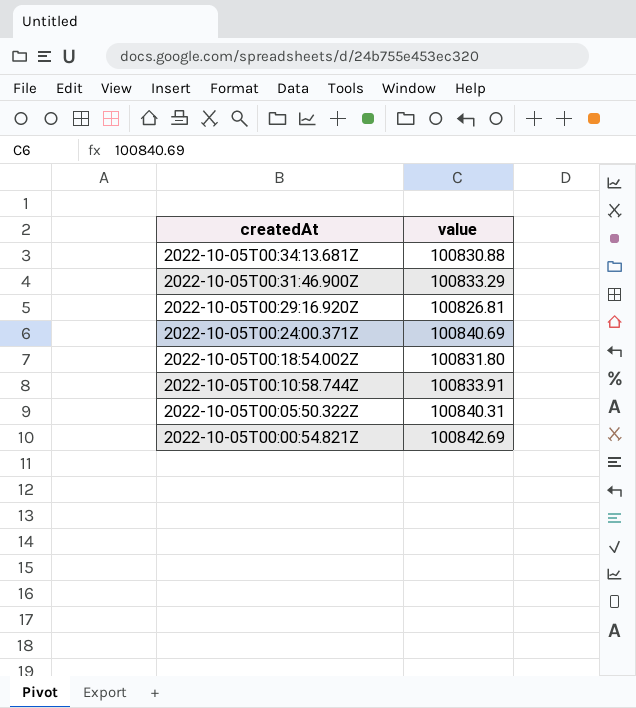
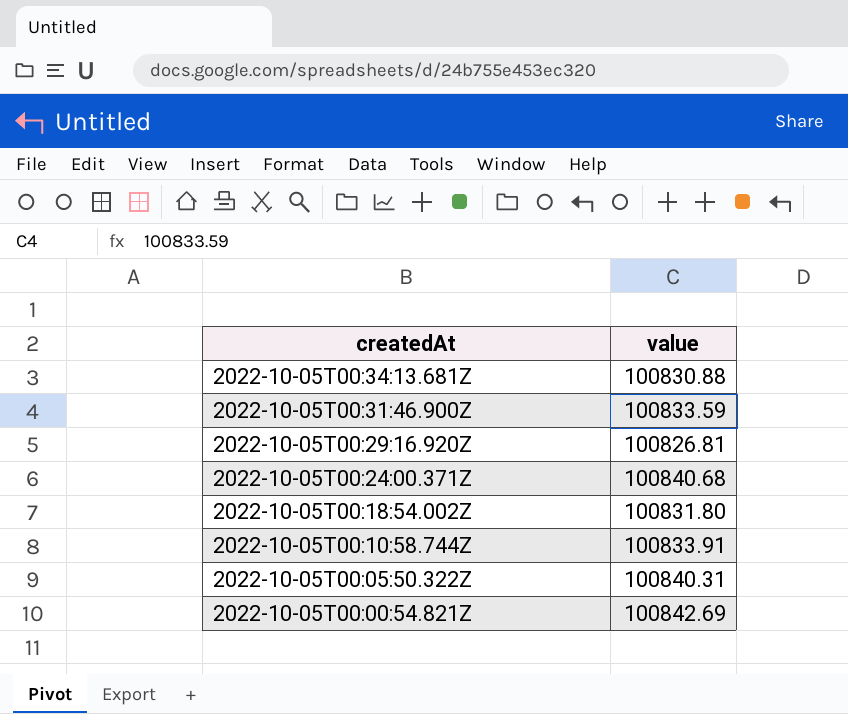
2022-10-05T00:31:46.900Z | value: 100833.29 -> 100833.59
2022-10-05T00:24:00.371Z | value: 100840.69 -> 100840.68

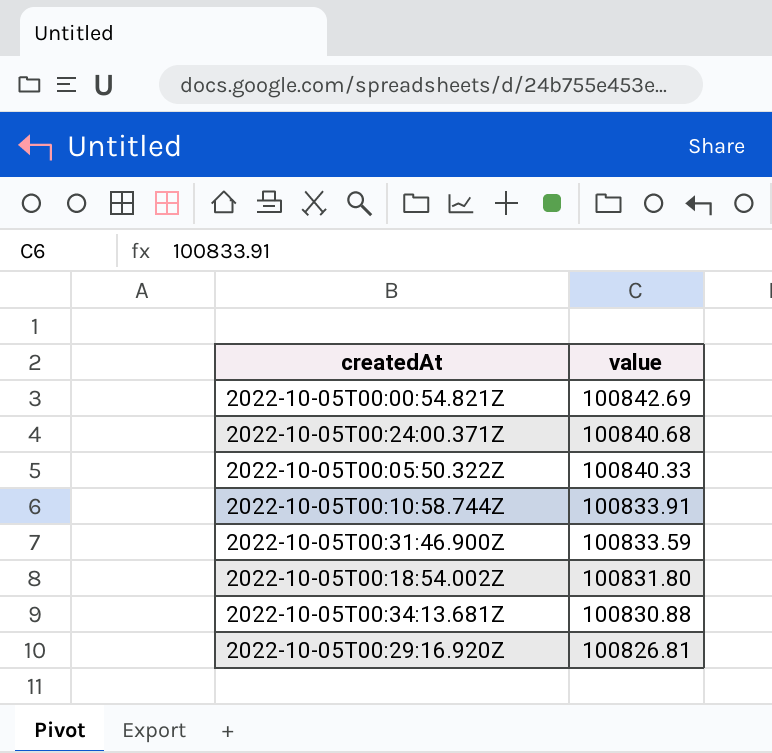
row order: createdAt descending -> value descending
2022-10-05T00:05:50.322Z | value: 100840.31 -> 100840.33

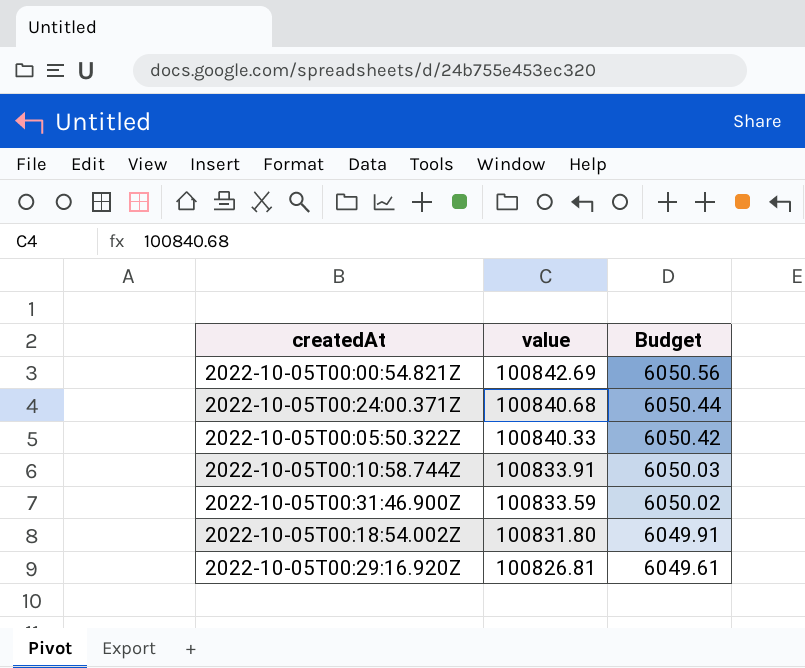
column Budget | formula: none -> [value] * 0.06
row 2022-10-05T00:34:13.681Z: 100830.88 -> none

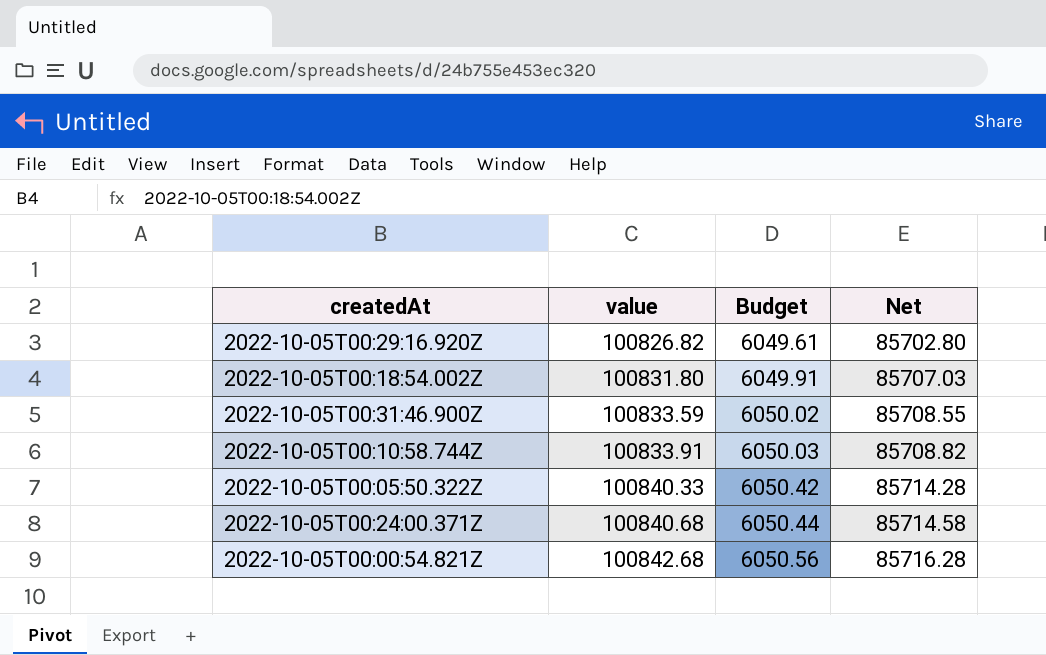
row order: value descending -> value ascending
column Net | formula: none -> [value] * 0.85
2022-10-05T00:29:16.920Z | value: 100826.81 -> 100826.82
2022-10-05T00:00:54.821Z | value: 100842.69 -> 100842.68

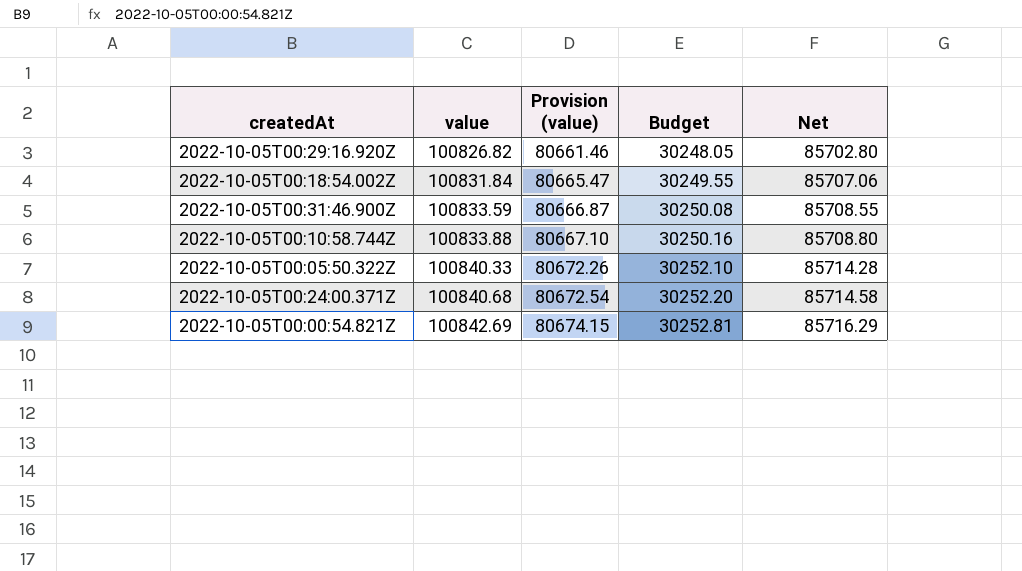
column Provision (value) | formula: none -> [value] * 0.8
column Budget | formula: [value] * 0.06 -> [value] * 0.3
2022-10-05T00:18:54.002Z | value: 100831.80 -> 100831.84
2022-10-05T00:18:54.002Z | Net: 85707.03 -> 85707.06
2022-10-05T00:10:58.744Z | value: 100833.91 -> 100833.88
2022-10-05T00:10:58.744Z | Net: 85708.82 -> 85708.80
2022-10-05T00:00:54.821Z | value: 100842.68 -> 100842.69
2022-10-05T00:00:54.821Z | Net: 85716.28 -> 85716.29

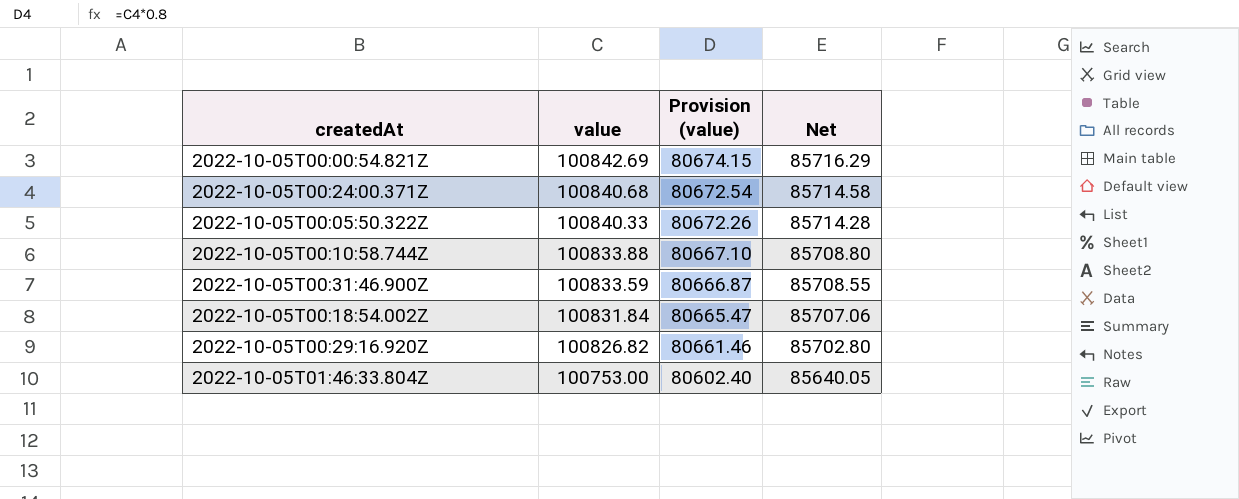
row order: value ascending -> value descending
column Budget | formula: [value] * 0.3 -> none
row 2022-10-05T01:46:33.804Z: none -> 100753.00 | 80602.40 | 85640.05

